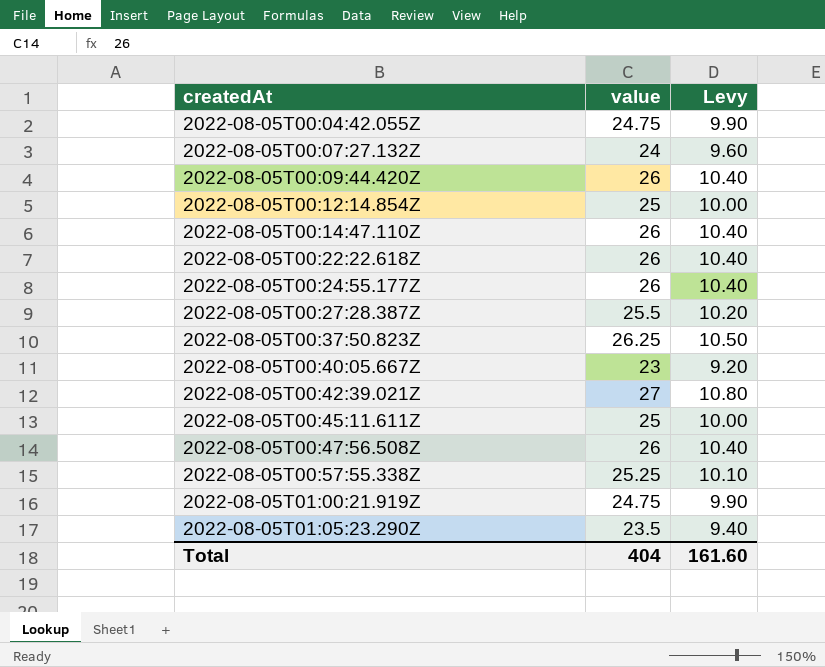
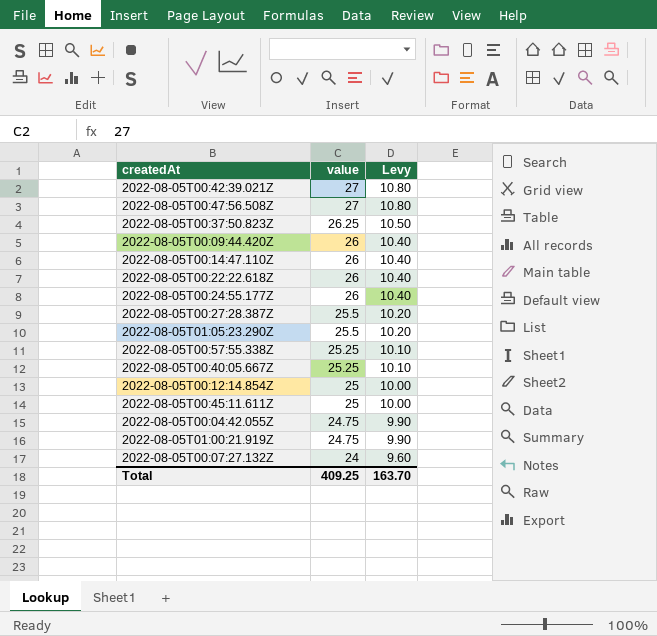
row order: createdAt ascending -> value descending
2022-08-05T00:47:56.508Z | value: 26 -> 27
2022-08-05T00:47:56.508Z | Levy: 10.40 -> 10.80
2022-08-05T01:05:23.290Z | value: 23.5 -> 25.5
2022-08-05T01:05:23.290Z | Levy: 9.40 -> 10.20
2022-08-05T00:40:05.667Z | value: 23 -> 25.25
2022-08-05T00:40:05.667Z | Levy: 9.20 -> 10.10
Total | value: 404 -> 409.25
Total | Levy: 161.60 -> 163.70

